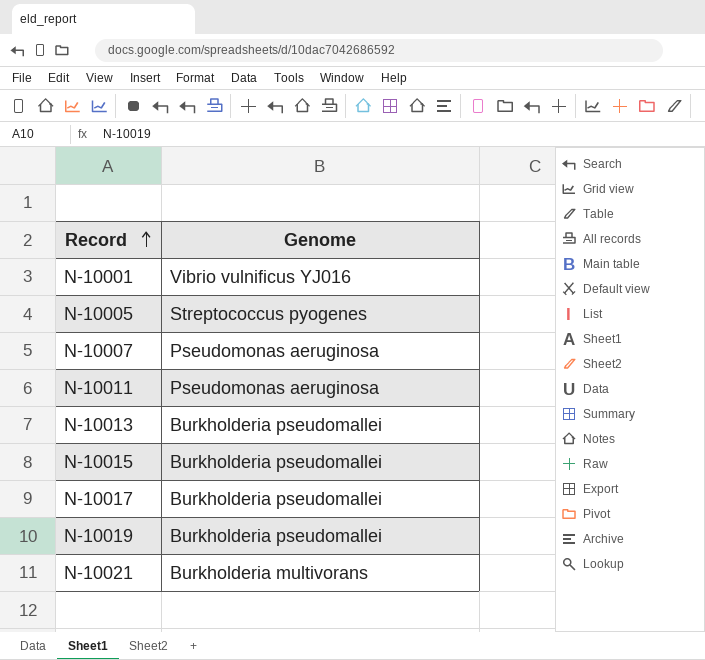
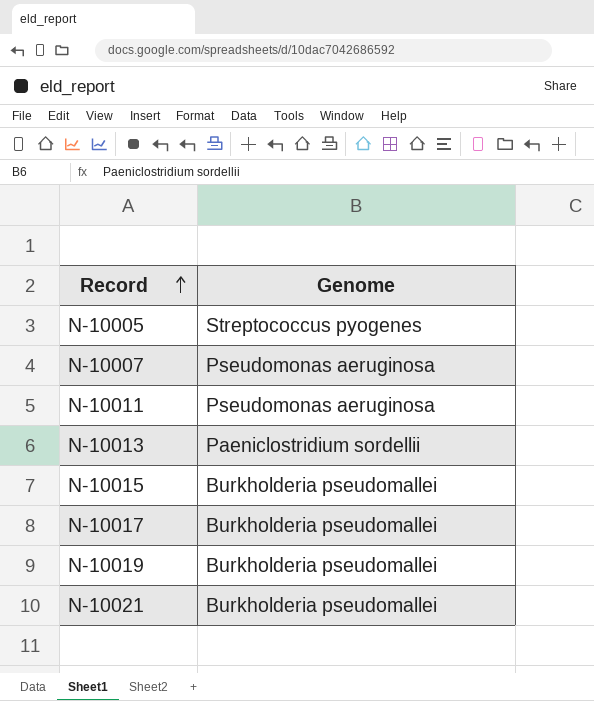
row N-10001: Vibrio vulnificus YJ016 -> none
N-10013 | Genome: Burkholderia pseudomallei -> Paeniclostridium sordellii
N-10021 | Genome: Burkholderia multivorans -> Burkholderia pseudomallei

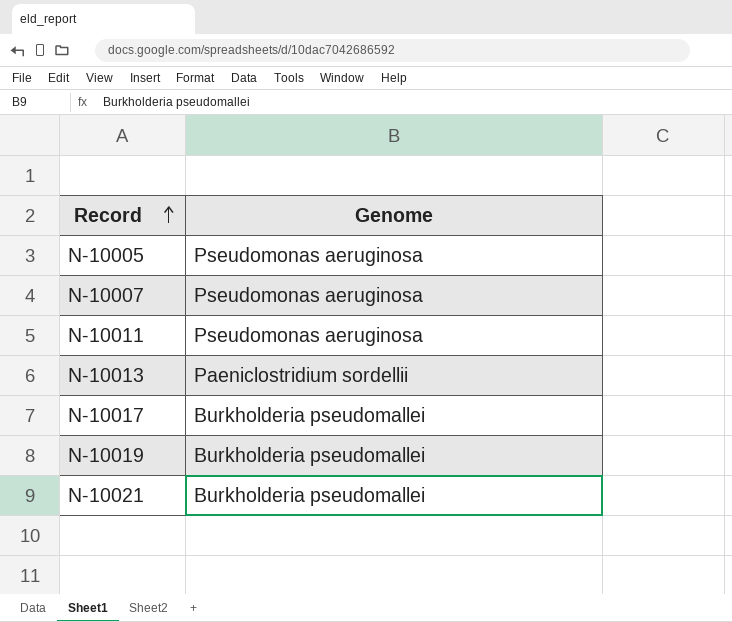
row N-10015: Burkholderia pseudomallei -> none
N-10005 | Genome: Streptococcus pyogenes -> Pseudomonas aeruginosa

